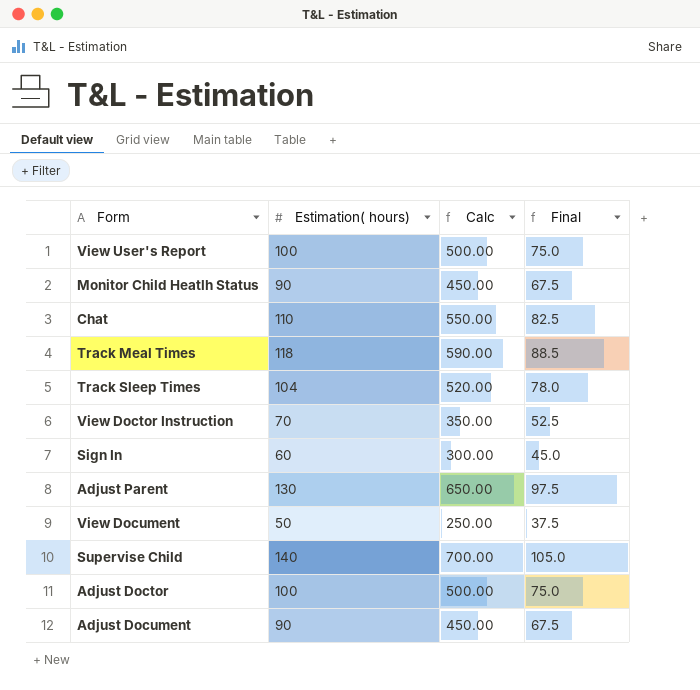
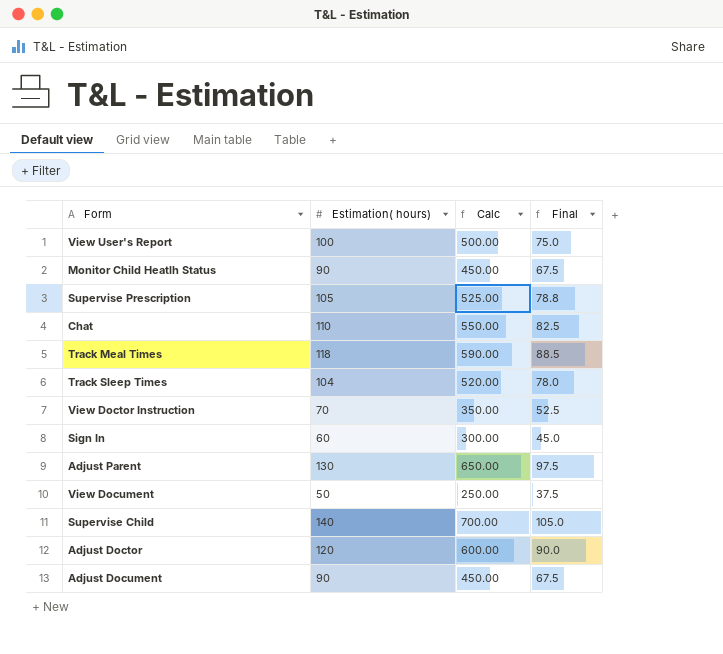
row Supervise Prescription: none -> 105 | 525.00 | 78.8
Adjust Doctor | Estimation( hours): 100 -> 120
Adjust Doctor | Calc: 500.00 -> 600.00
Adjust Doctor | Final: 75.0 -> 90.0

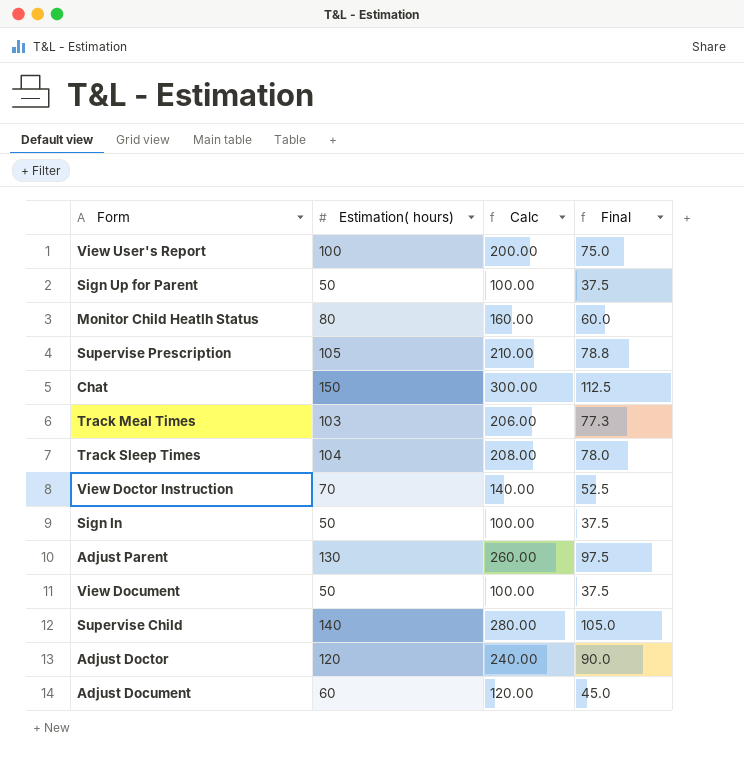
column Calc | formula: [Estimation( hours)] * 5 -> [Estimation( hours)] * 2
row Sign Up for Parent: none -> 50 | 100.00 | 37.5
Monitor Child Heatlh Status | Estimation( hours): 90 -> 80
Monitor Child Heatlh Status | Final: 67.5 -> 60.0
Chat | Estimation( hours): 110 -> 150
Chat | Final: 82.5 -> 112.5
Track Meal Times | Estimation( hours): 118 -> 103
Track Meal Times | Final: 88.5 -> 77.3
Sign In | Estimation( hours): 60 -> 50
Sign In | Final: 45.0 -> 37.5
Adjust Document | Estimation( hours): 90 -> 60
Adjust Document | Final: 67.5 -> 45.0

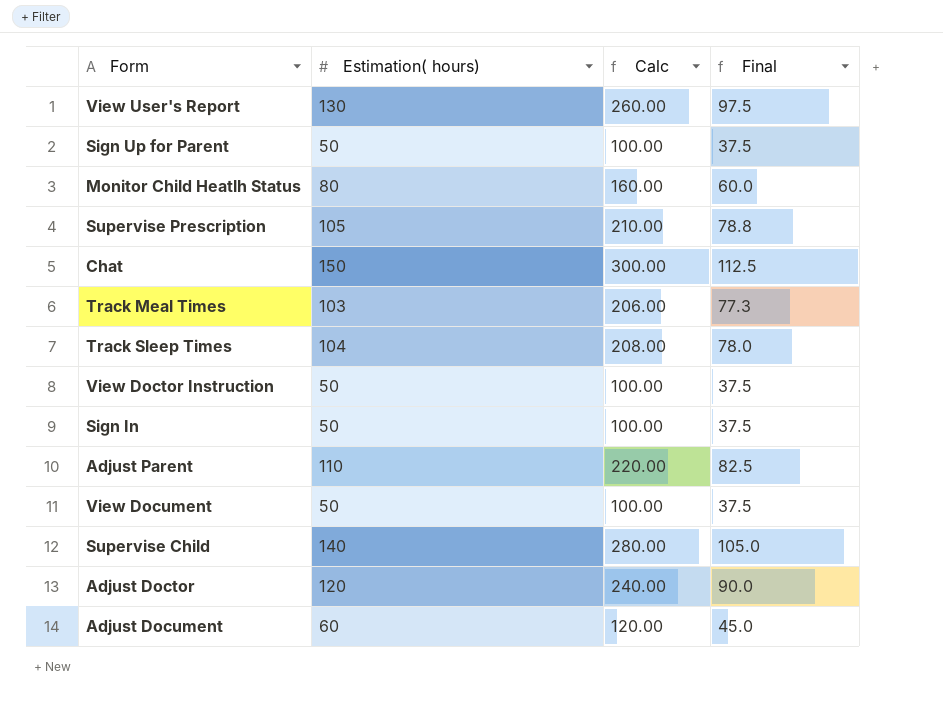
View User's Report | Estimation( hours): 100 -> 130
View User's Report | Calc: 200.00 -> 260.00
View User's Report | Final: 75.0 -> 97.5
View Doctor Instruction | Estimation( hours): 70 -> 50
View Doctor Instruction | Calc: 140.00 -> 100.00
View Doctor Instruction | Final: 52.5 -> 37.5
Adjust Parent | Estimation( hours): 130 -> 110
Adjust Parent | Calc: 260.00 -> 220.00
Adjust Parent | Final: 97.5 -> 82.5

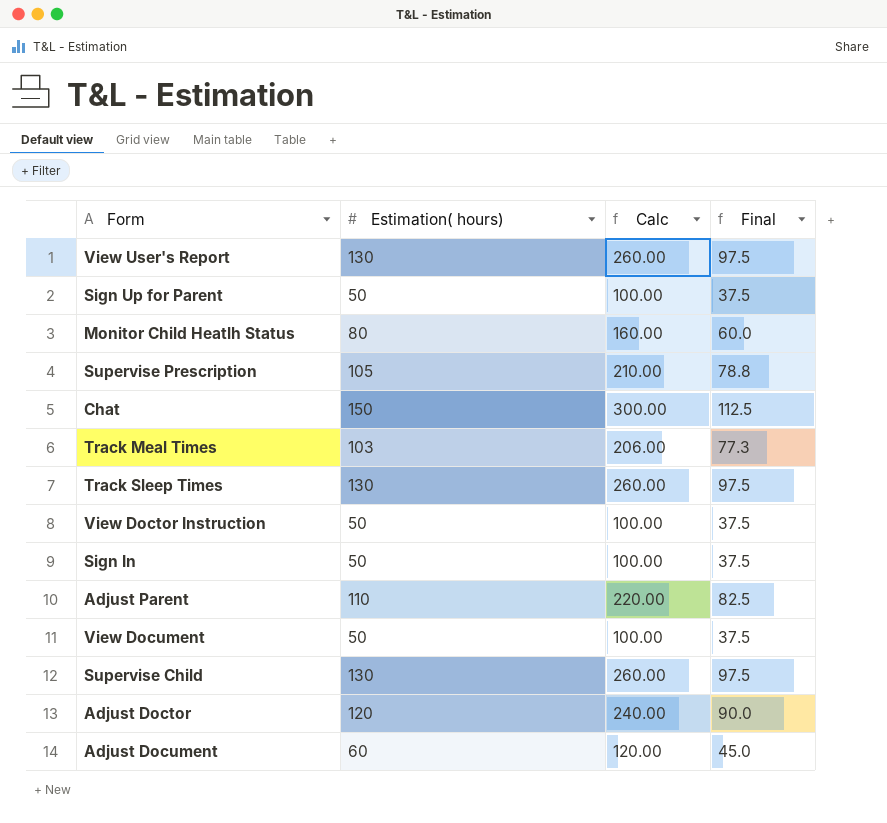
Track Sleep Times | Estimation( hours): 104 -> 130
Track Sleep Times | Calc: 208.00 -> 260.00
Track Sleep Times | Final: 78.0 -> 97.5
Supervise Child | Estimation( hours): 140 -> 130
Supervise Child | Calc: 280.00 -> 260.00
Supervise Child | Final: 105.0 -> 97.5

